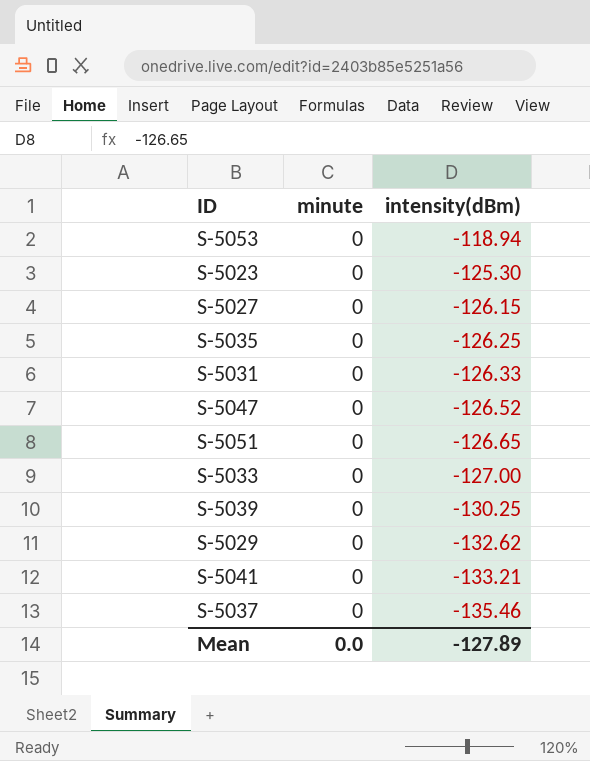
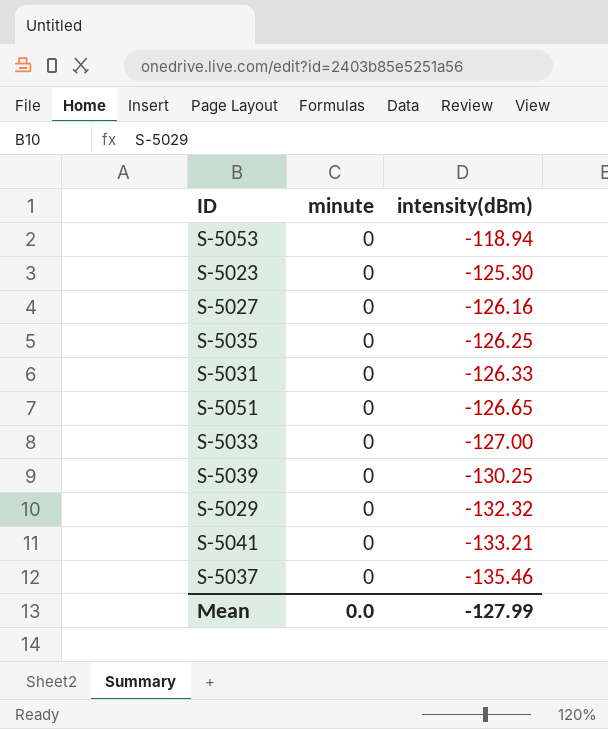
row S-5047: 0 | -126.52 -> none
S-5027 | intensity(dBm): -126.15 -> -126.16
S-5029 | intensity(dBm): -132.62 -> -132.32
Mean | intensity(dBm): -127.89 -> -127.99

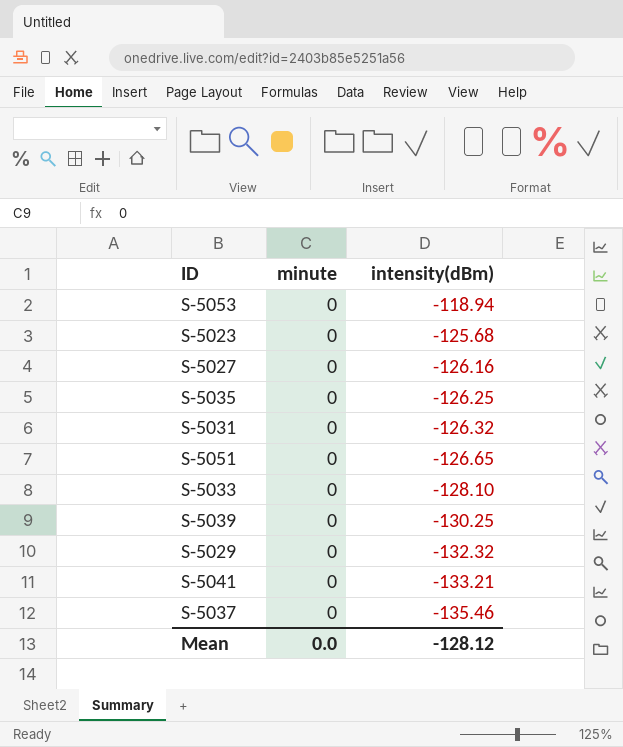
S-5023 | intensity(dBm): -125.30 -> -125.68
S-5031 | intensity(dBm): -126.33 -> -126.32
S-5033 | intensity(dBm): -127.00 -> -128.10
Mean | intensity(dBm): -127.99 -> -128.12

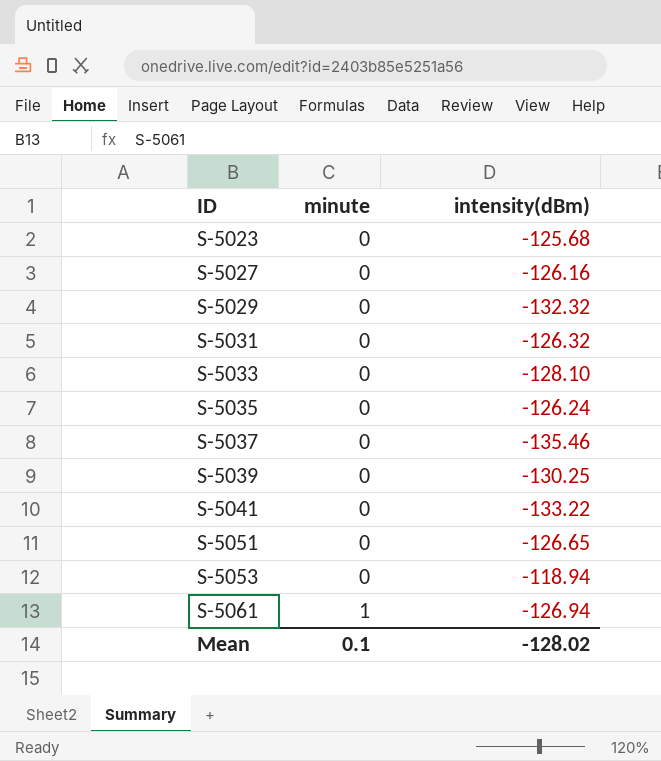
row order: intensity(dBm) descending -> ID ascending
S-5035 | intensity(dBm): -126.25 -> -126.24
S-5041 | intensity(dBm): -133.21 -> -133.22
row S-5061: none -> 1 | -126.94
Mean | minute: 0.0 -> 0.1
Mean | intensity(dBm): -128.12 -> -128.02

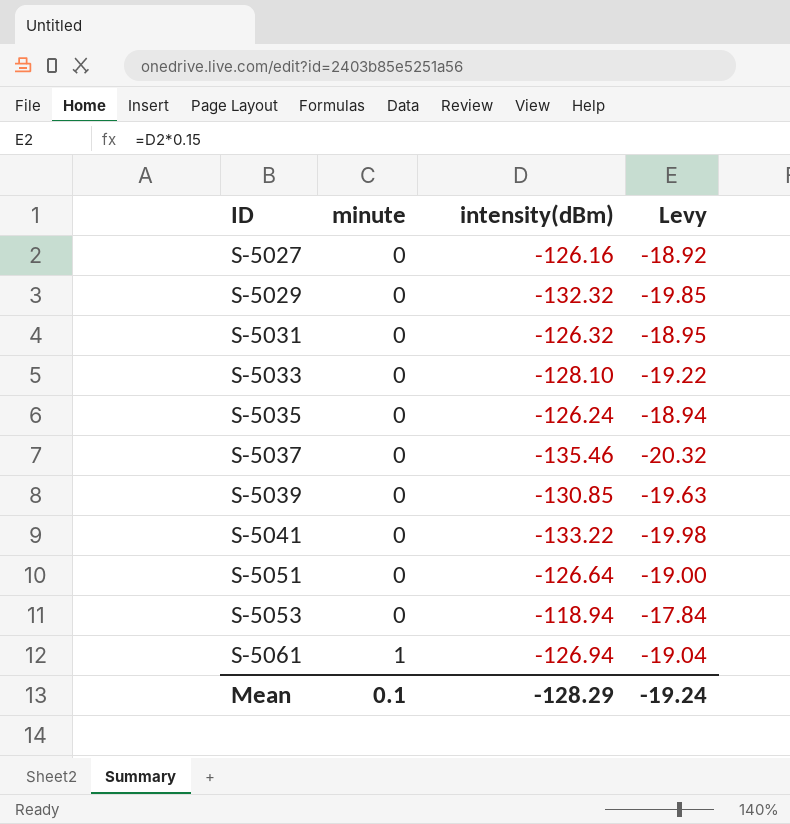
column Levy | formula: none -> [intensity(dBm)] * 0.15
row S-5023: 0 | -125.68 -> none
S-5039 | intensity(dBm): -130.25 -> -130.85
S-5051 | intensity(dBm): -126.65 -> -126.64
Mean | intensity(dBm): -128.02 -> -128.29

